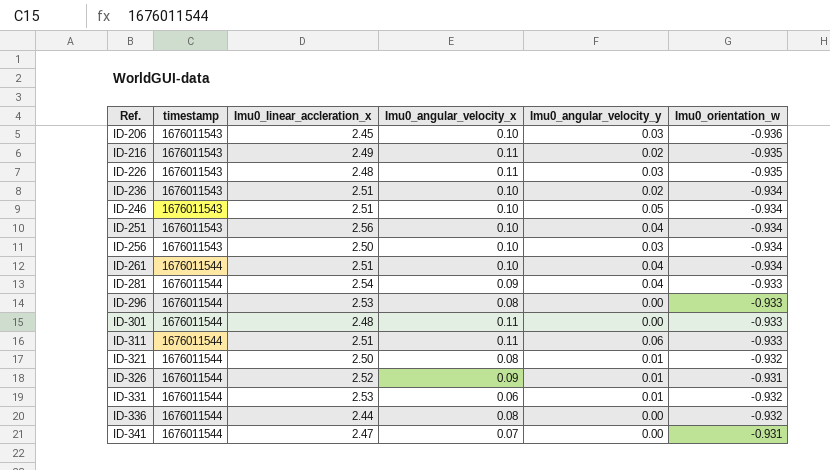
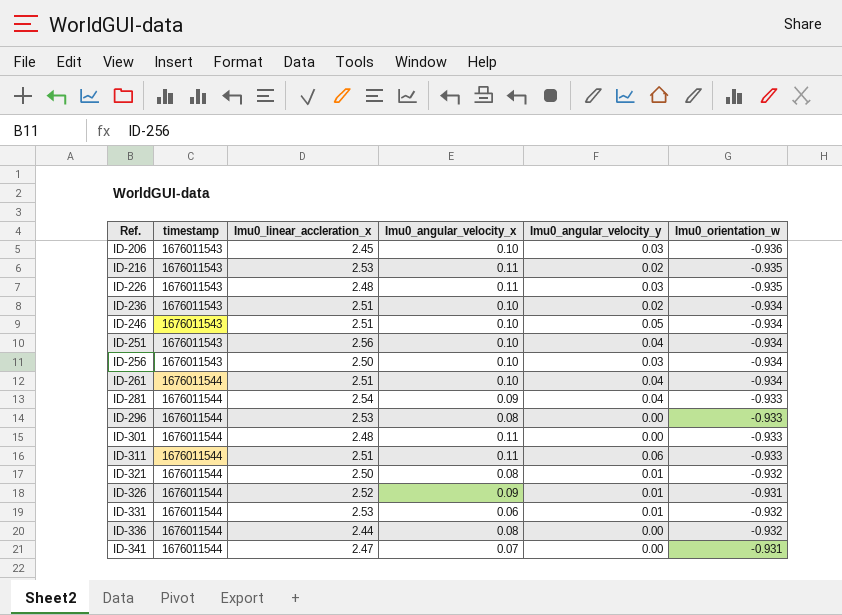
ID-216 | Imu0_linear_accleration_x: 2.49 -> 2.53

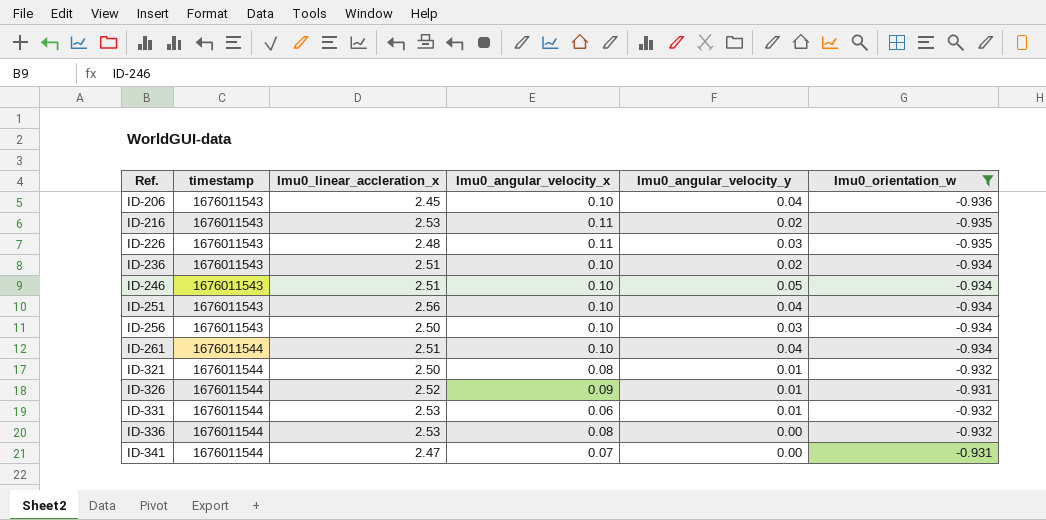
filter: none -> Imu0_orientation_w != -0.933
ID-206 | Imu0_angular_velocity_y: 0.03 -> 0.04
ID-336 | Imu0_linear_accleration_x: 2.44 -> 2.53

